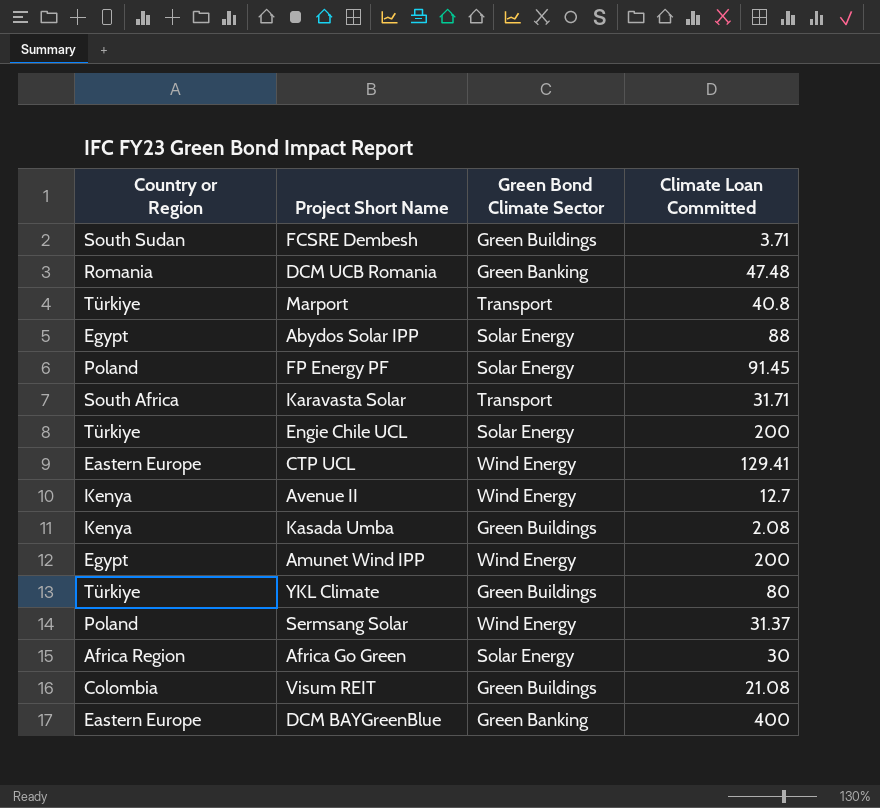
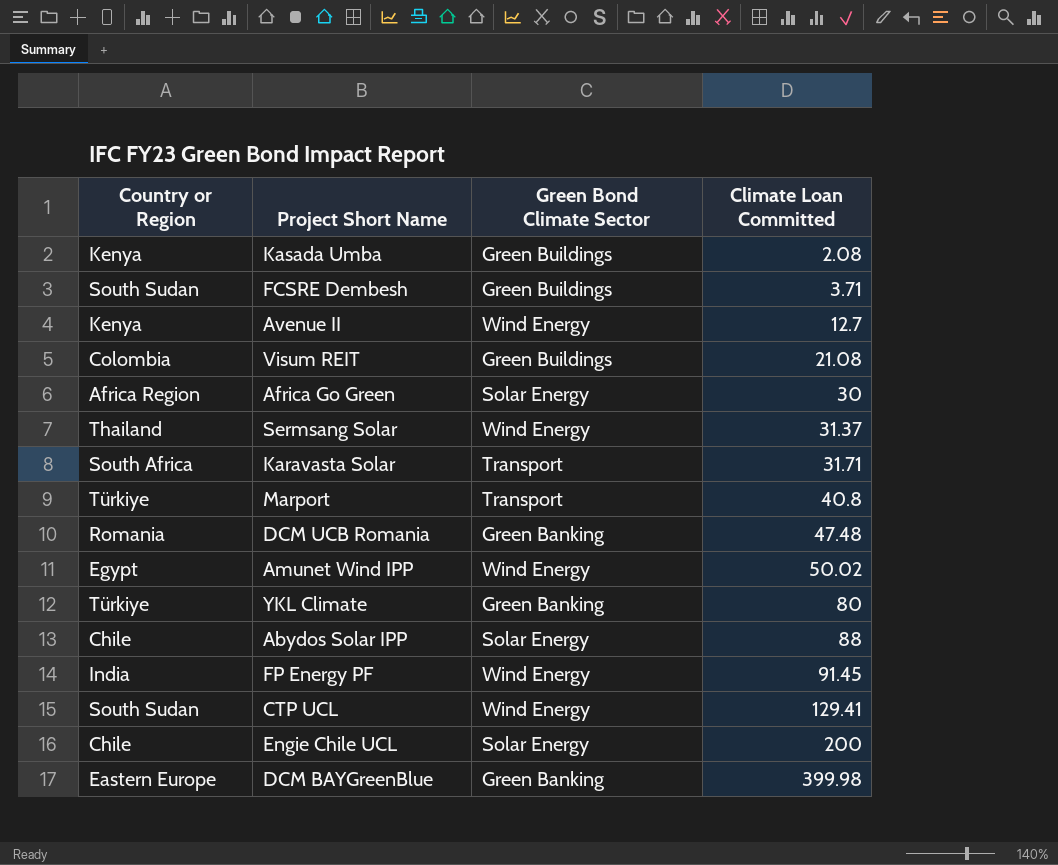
row order: none -> Climate Loan Committed ascending
Sermsang Solar | Country or Region: Poland -> Thailand
Amunet Wind IPP | Climate Loan Committed: 200 -> 50.02
YKL Climate | Green Bond Climate Sector: Green Buildings -> Green Banking
Abydos Solar IPP | Country or Region: Egypt -> Chile
FP Energy PF | Country or Region: Poland -> India
FP Energy PF | Green Bond Climate Sector: Solar Energy -> Wind Energy
CTP UCL | Country or Region: Eastern Europe -> South Sudan
Engie Chile UCL | Country or Region: Türkiye -> Chile
DCM BAYGreenBlue | Climate Loan Committed: 400 -> 399.98

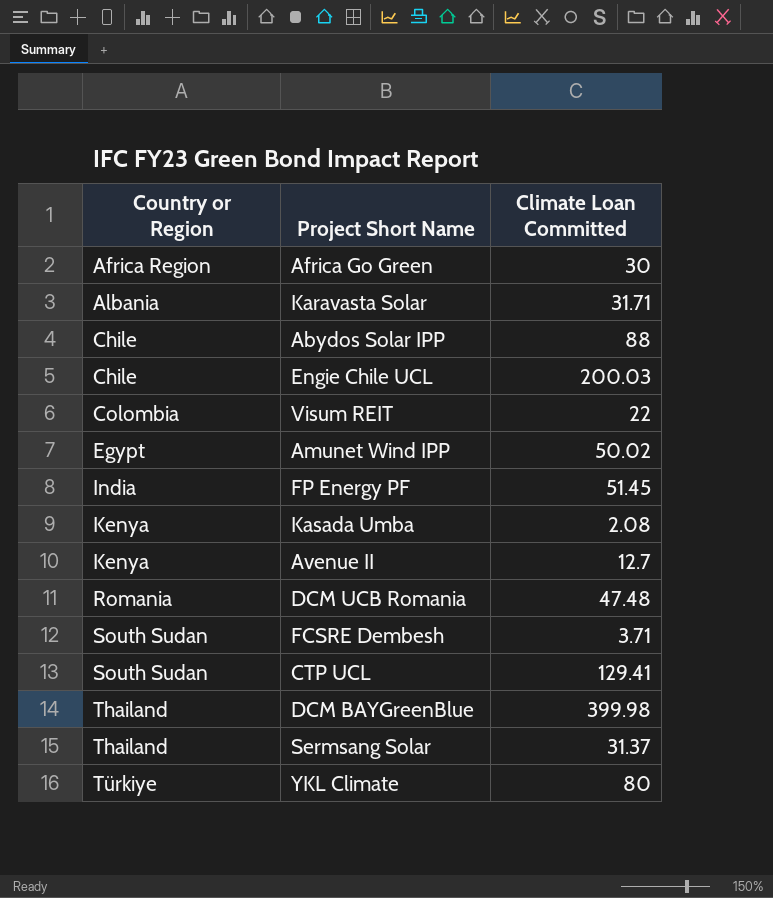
row order: Climate Loan Committed ascending -> Country or Region ascending
column Green Bond Climate Sector | position: 3 -> none
row Marport: Türkiye | Transport | 40.8 -> none
Karavasta Solar | Country or Region: South Africa -> Albania
Engie Chile UCL | Climate Loan Committed: 200 -> 200.03
Visum REIT | Climate Loan Committed: 21.08 -> 22
FP Energy PF | Climate Loan Committed: 91.45 -> 51.45
DCM BAYGreenBlue | Country or Region: Eastern Europe -> Thailand

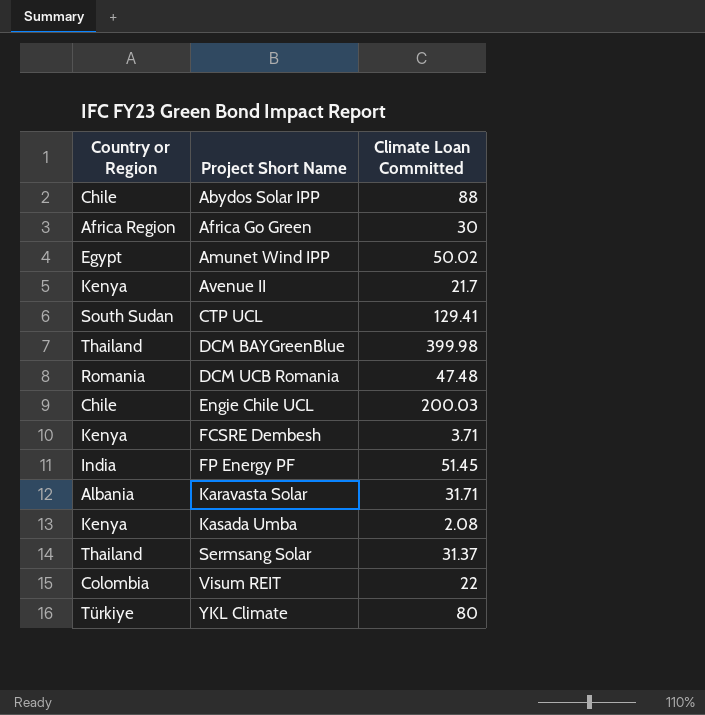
row order: Country or Region ascending -> Project Short Name ascending
Avenue II | Climate Loan Committed: 12.7 -> 21.7
FCSRE Dembesh | Country or Region: South Sudan -> Kenya

